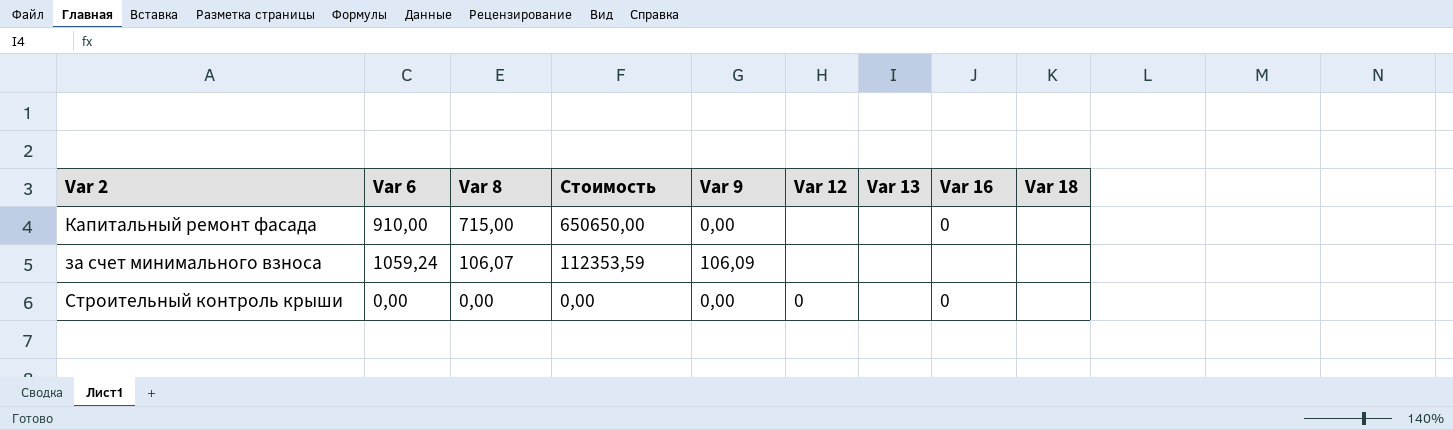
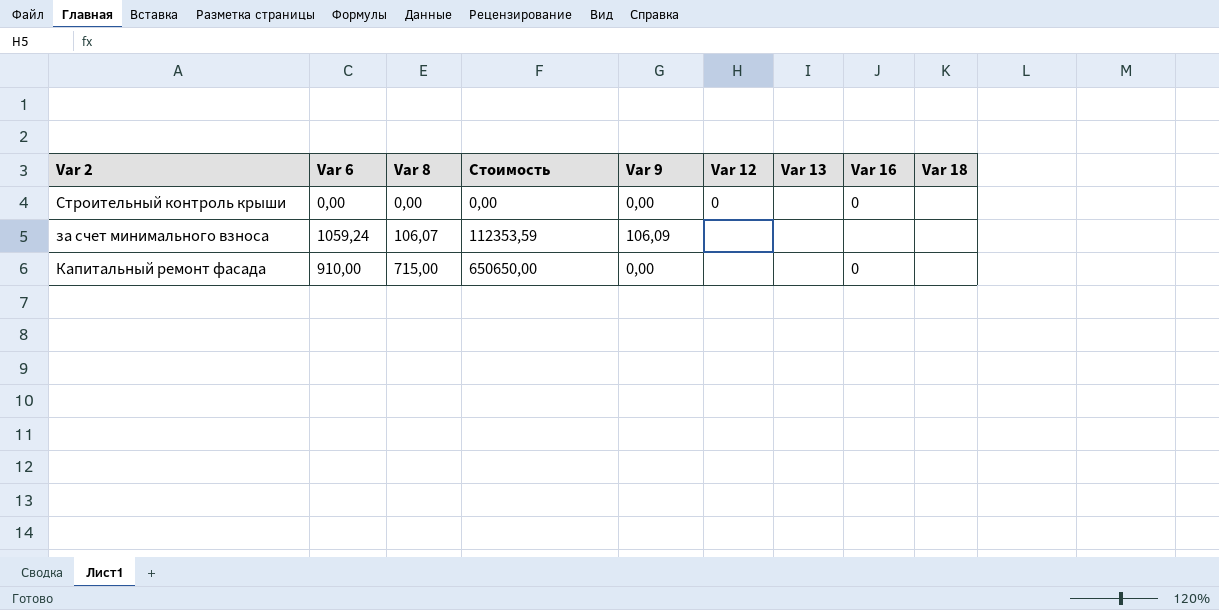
row order: Var 8 descending -> Var 8 ascending

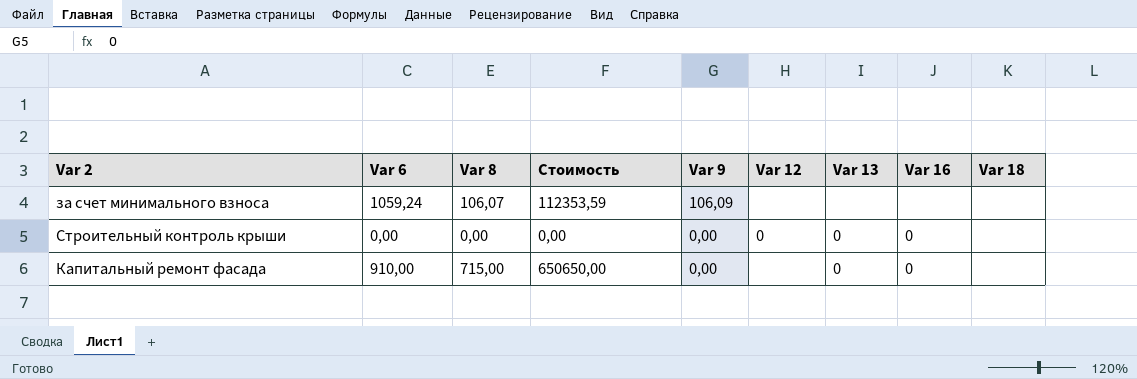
row order: Var 8 ascending -> Var 9 descending
Строительный контроль крыши | Var 13: none -> 0
Капитальный ремонт фасада | Var 13: none -> 0

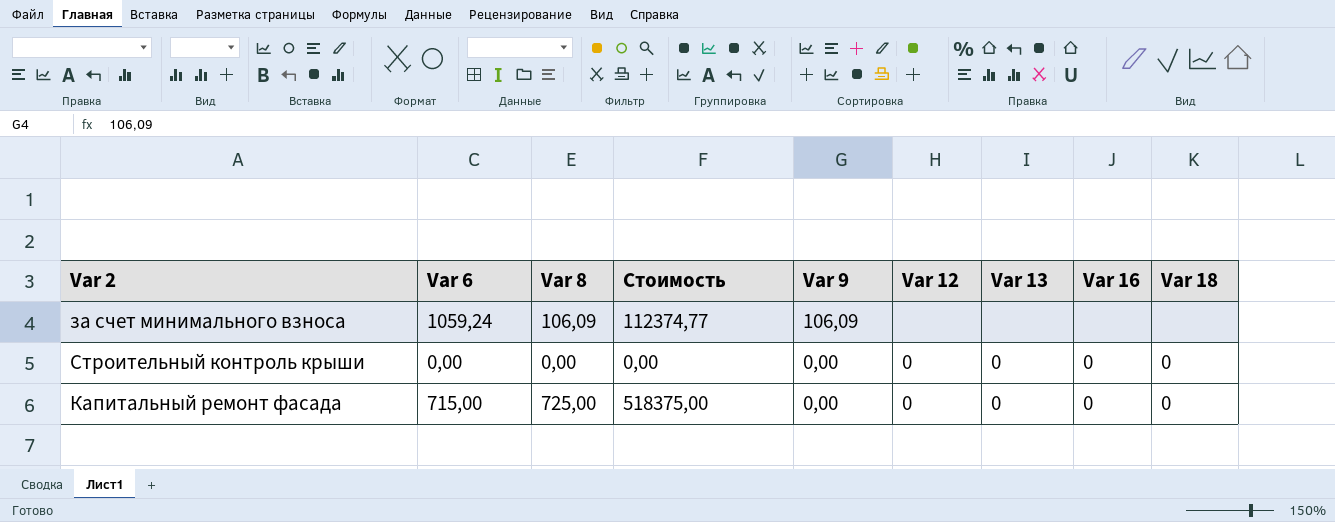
за счет минимального взноса | Var 8: 106,07 -> 106,09
за счет минимального взноса | Стоимость: 112353,59 -> 112374,77
Строительный контроль крыши | Var 18: none -> 0
Капитальный ремонт фасада | Var 6: 910,00 -> 715,00
Капитальный ремонт фасада | Var 8: 715,00 -> 725,00
Капитальный ремонт фасада | Стоимость: 650650,00 -> 518375,00
Капитальный ремонт фасада | Var 12: none -> 0
Капитальный ремонт фасада | Var 18: none -> 0

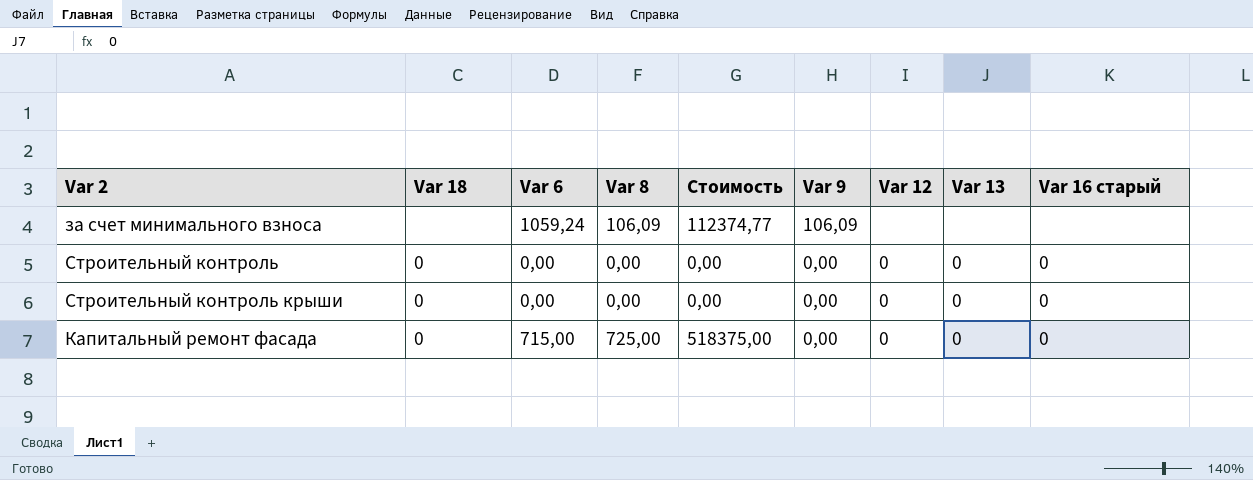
column Var 18 | position: 9 -> 2
column name: Var 16 -> Var 16 старый
row Строительный контроль: none -> 0 | 0,00 | 0,00 | 0,00 | 0,00 | 0 | 0 | 0

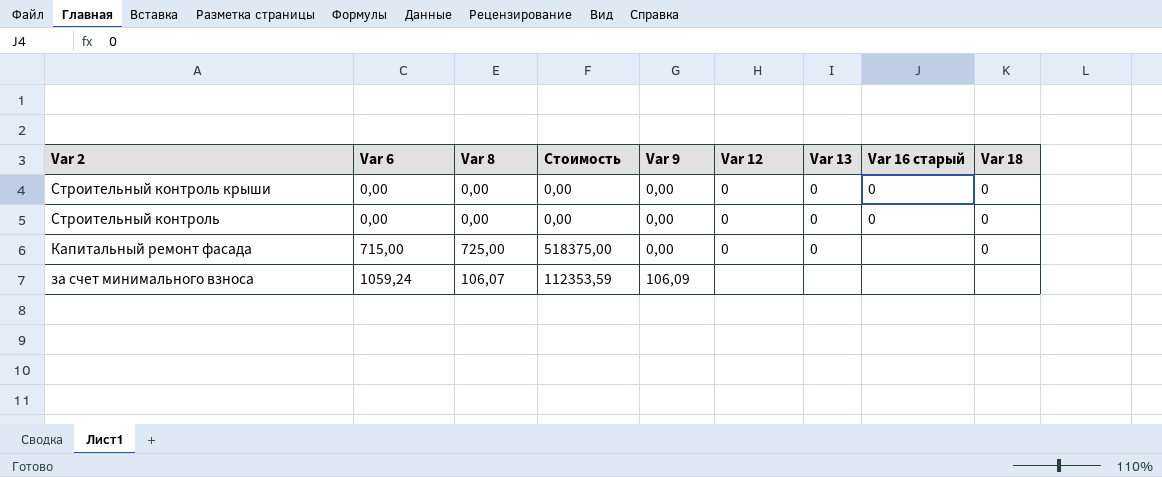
row order: Var 9 descending -> Var 2 descending
column Var 18 | position: 2 -> 9
Капитальный ремонт фасада | Var 16 старый: 0 -> none
за счет минимального взноса | Var 8: 106,09 -> 106,07
за счет минимального взноса | Стоимость: 112374,77 -> 112353,59

